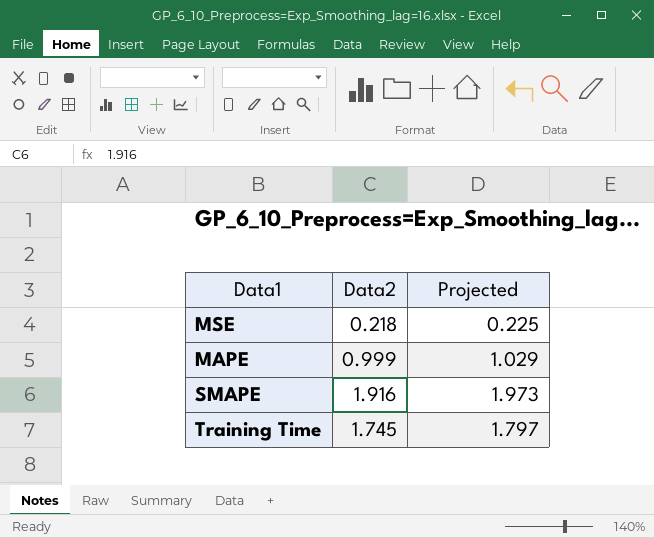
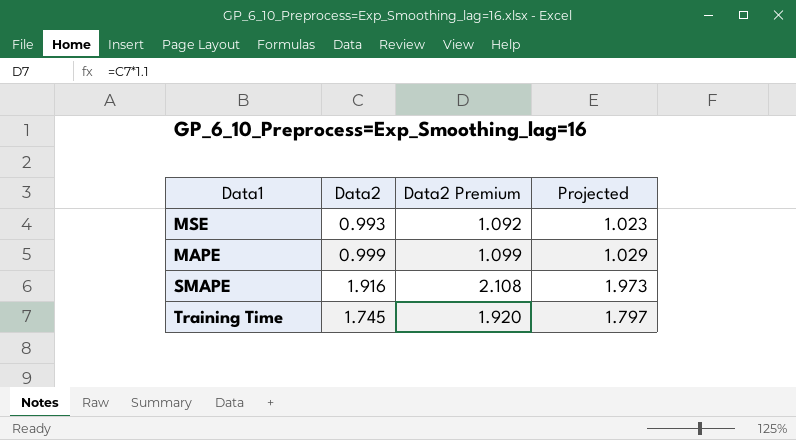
column Data2 Premium | formula: none -> [Data2] * 1.1
MSE | Data2: 0.218 -> 0.993
MSE | Projected: 0.225 -> 1.023

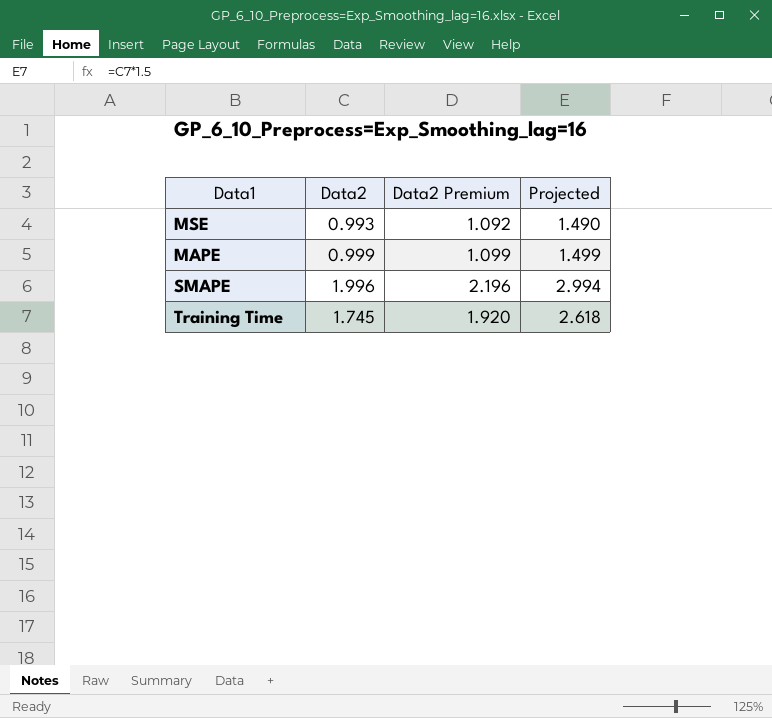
column Projected | formula: [Data2] * 1.03 -> [Data2] * 1.5
SMAPE | Data2: 1.916 -> 1.996
SMAPE | Data2 Premium: 2.108 -> 2.196

